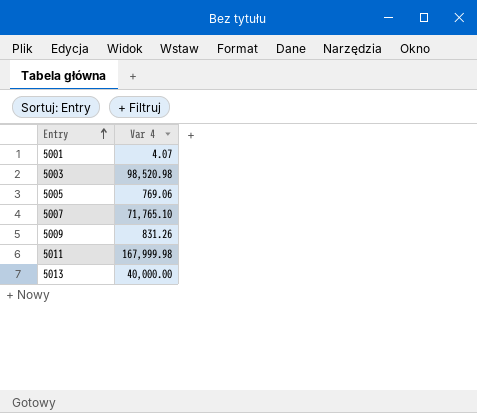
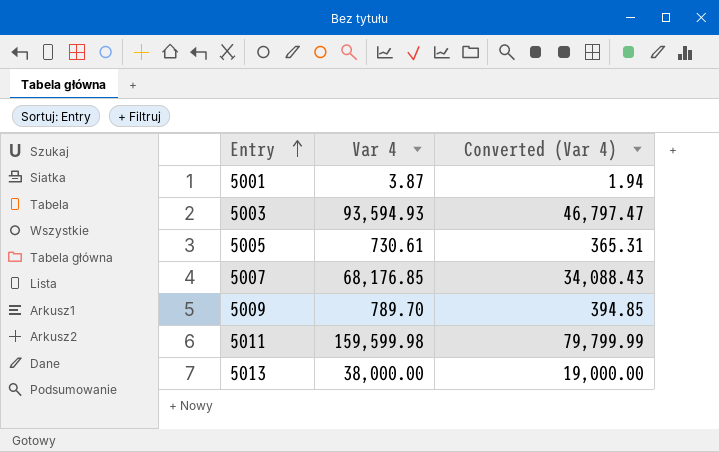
column Converted (Var 4) | formula: none -> [Var 4] * 0.5
5001 | Var 4: 4.07 -> 3.87
5003 | Var 4: 98,520.98 -> 93,594.93
5005 | Var 4: 769.06 -> 730.61
5007 | Var 4: 71,765.10 -> 68,176.85
5009 | Var 4: 831.26 -> 789.70
5011 | Var 4: 167,999.98 -> 159,599.98
5013 | Var 4: 40,000.00 -> 38,000.00

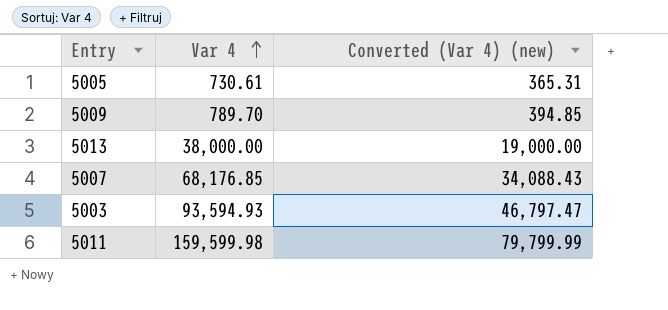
row order: Entry ascending -> Var 4 ascending
column name: Converted (Var 4) -> Converted (Var 4) (new)
row 5001: 3.87 | 1.94 -> none

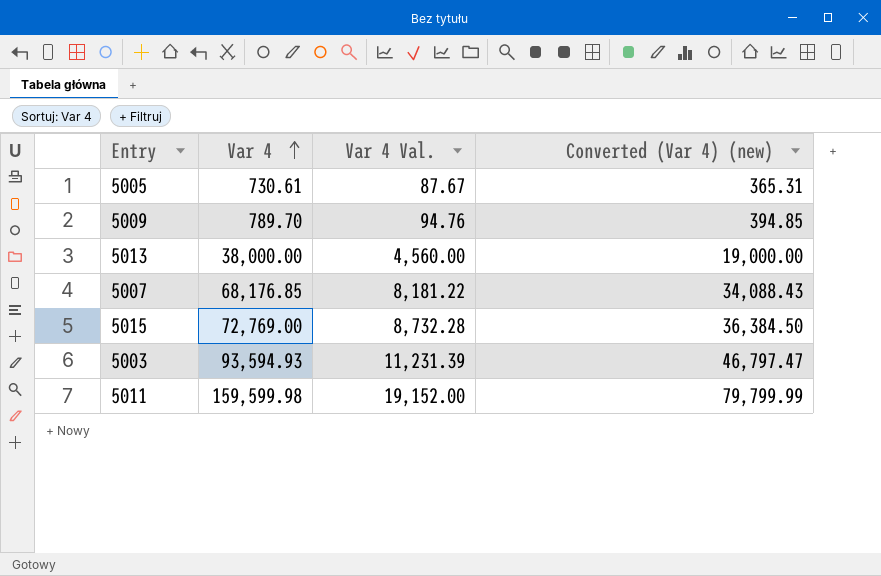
column Var 4 Val. | formula: none -> [Var 4] * 0.12
row 5015: none -> 72,769.00 | 8,732.28 | 36,384.50

